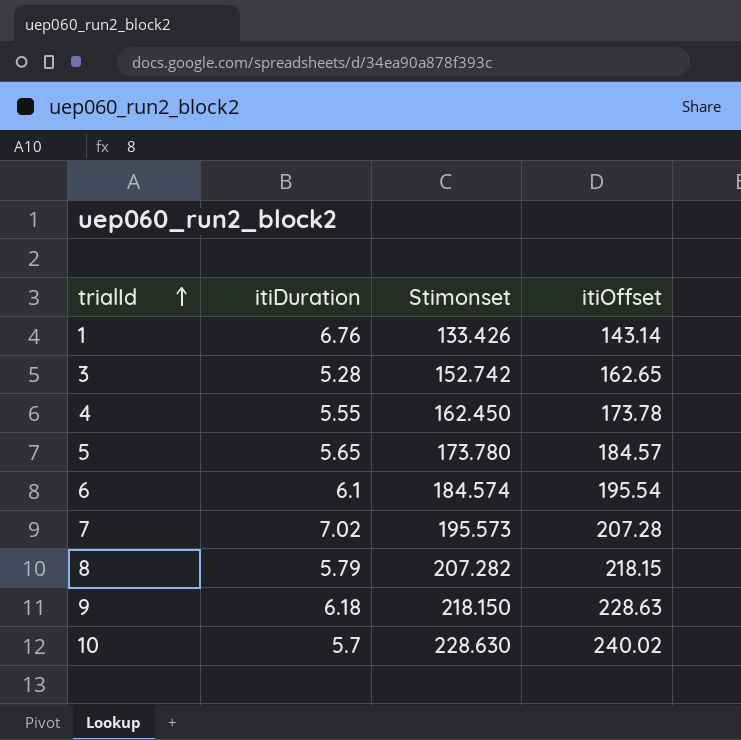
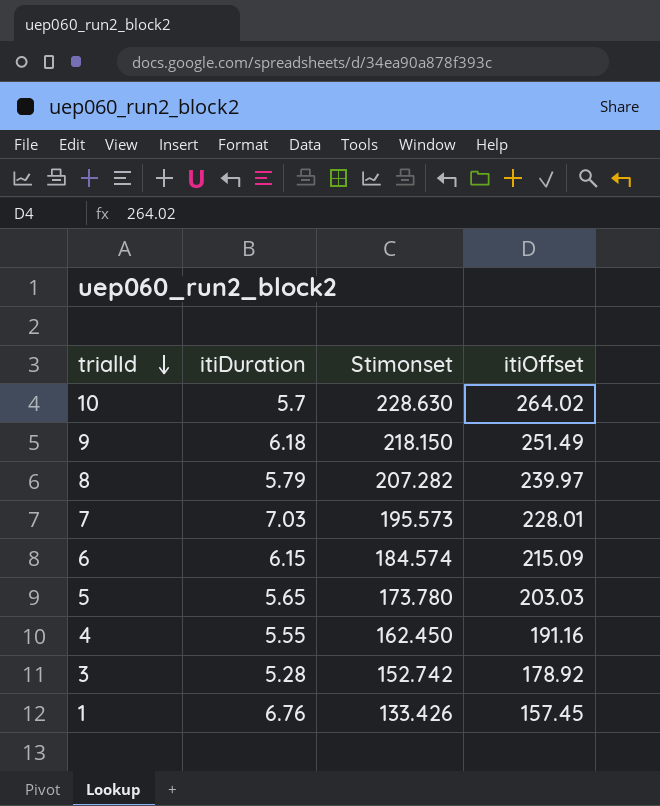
row order: trialId ascending -> trialId descending
10 | itiOffset: 240.02 -> 264.02
9 | itiOffset: 228.63 -> 251.49
8 | itiOffset: 218.15 -> 239.97
7 | itiDuration: 7.02 -> 7.03
7 | itiOffset: 207.28 -> 228.01
6 | itiDuration: 6.1 -> 6.15
6 | itiOffset: 195.54 -> 215.09
5 | itiOffset: 184.57 -> 203.03
4 | itiOffset: 173.78 -> 191.16
3 | itiOffset: 162.65 -> 178.92
1 | itiOffset: 143.14 -> 157.45

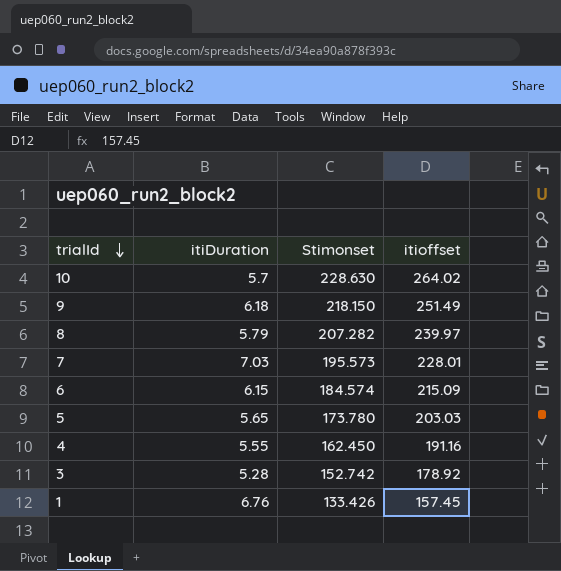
column name: itiOffset -> itioffset

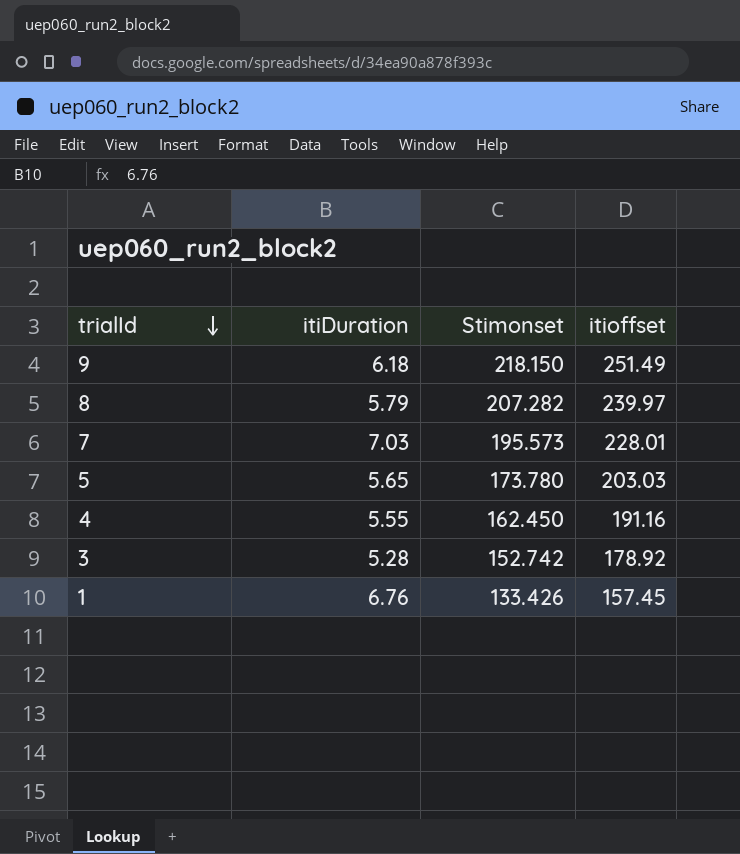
row 10: 5.7 | 228.630 | 264.02 -> none
row 6: 6.15 | 184.574 | 215.09 -> none

